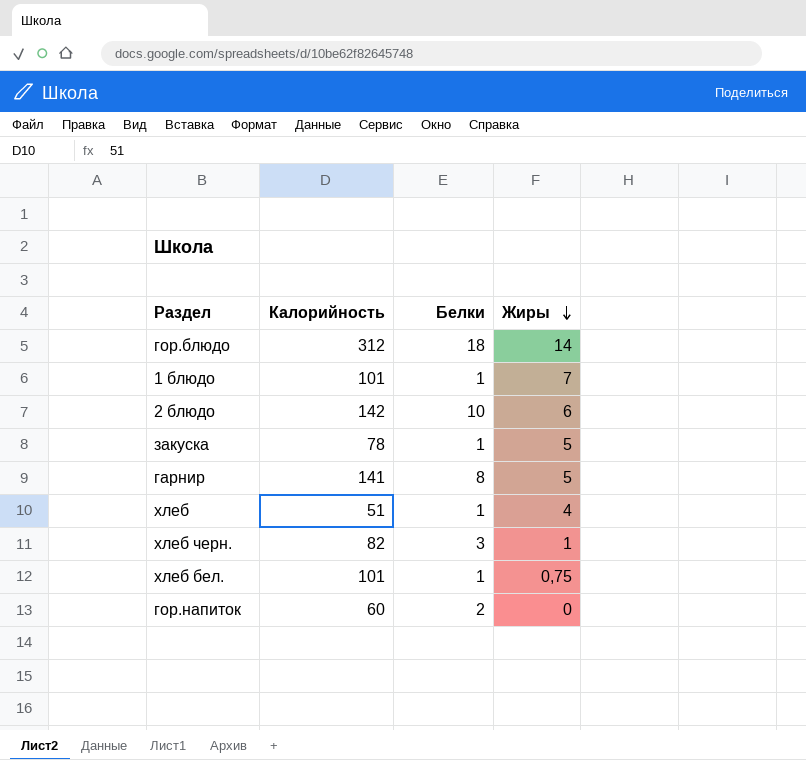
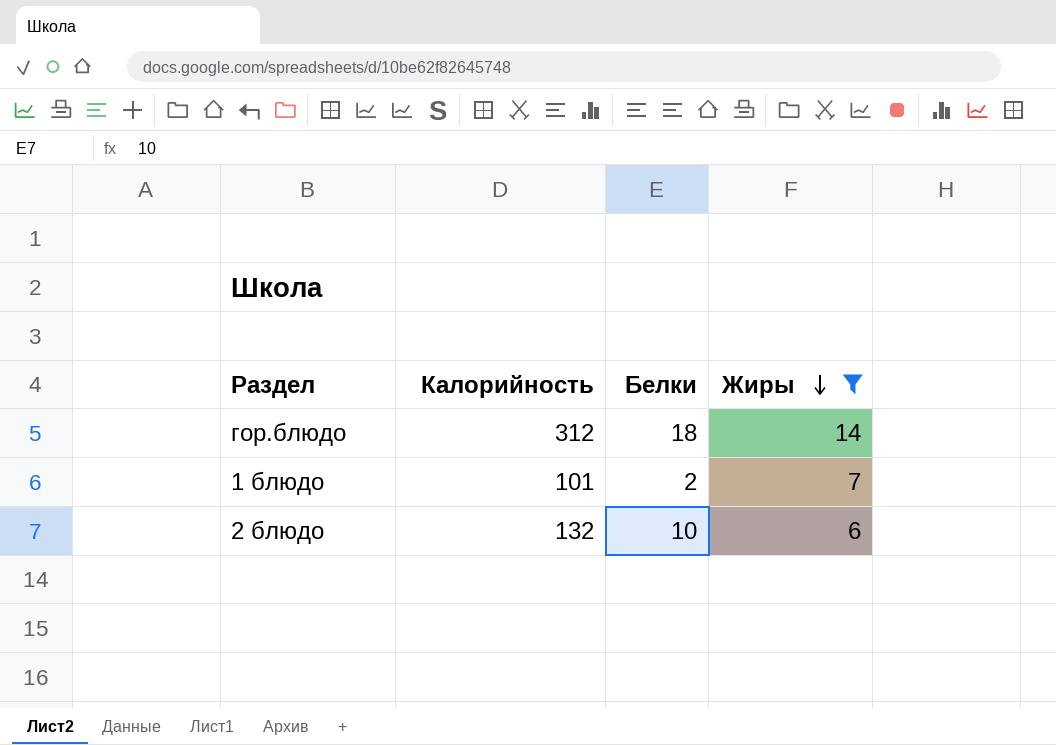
filter: none -> Жиры >= 6
1 блюдо | Белки: 1 -> 2
2 блюдо | Калорийность: 142 -> 132

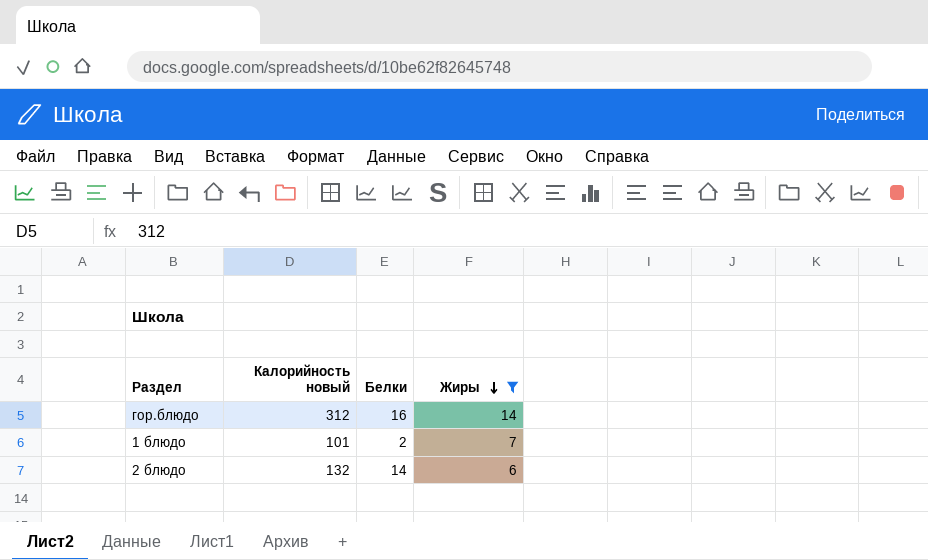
column name: Калорийность -> Калорийность новый
гор.блюдо | Белки: 18 -> 16
2 блюдо | Белки: 10 -> 14

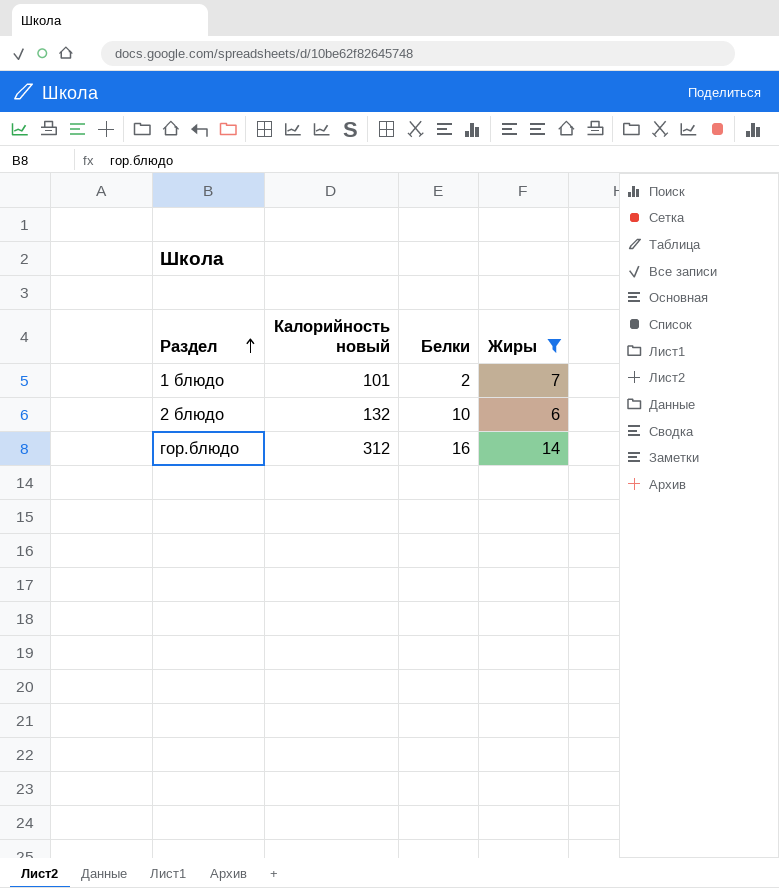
row order: Жиры descending -> Раздел ascending
2 блюдо | Белки: 14 -> 10

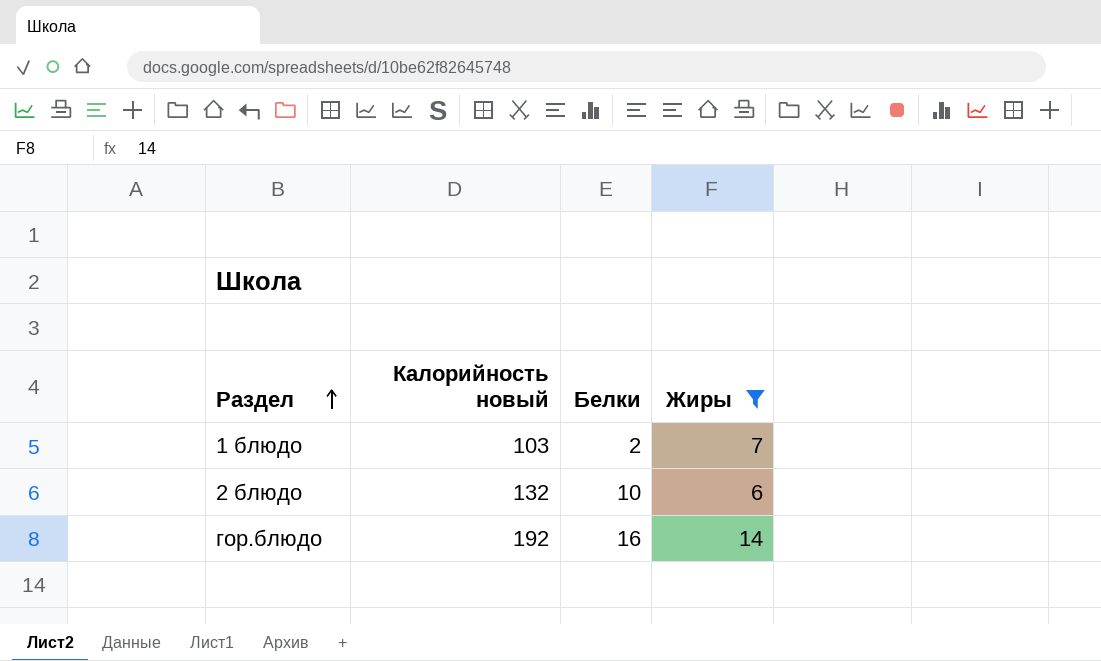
1 блюдо | Калорийность новый: 101 -> 103
гор.блюдо | Калорийность новый: 312 -> 192

